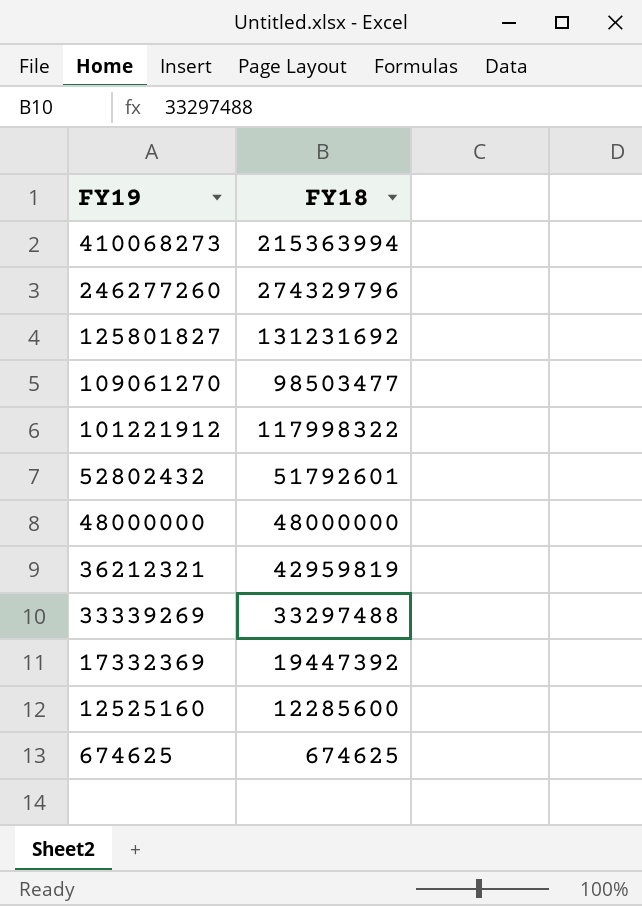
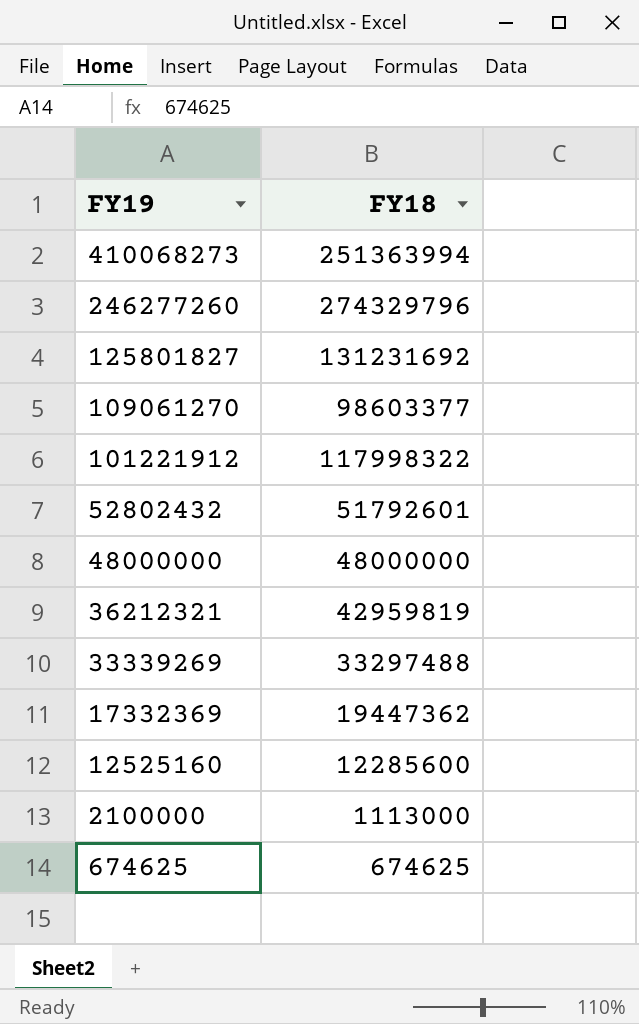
410068273 | FY18: 215363994 -> 251363994
109061270 | FY18: 98503477 -> 98603377
17332369 | FY18: 19447392 -> 19447362
row 2100000: none -> 1113000

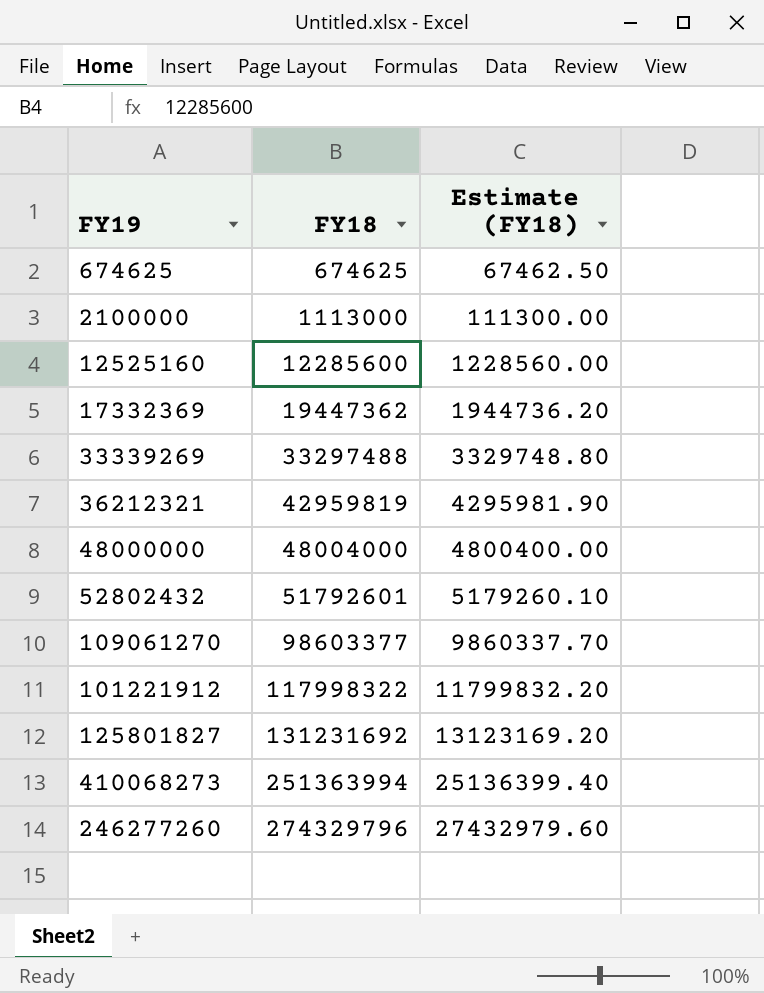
row order: FY19 descending -> FY18 ascending
column Estimate (FY18) | formula: none -> [FY18] * 0.1
48000000 | FY18: 48000000 -> 48004000

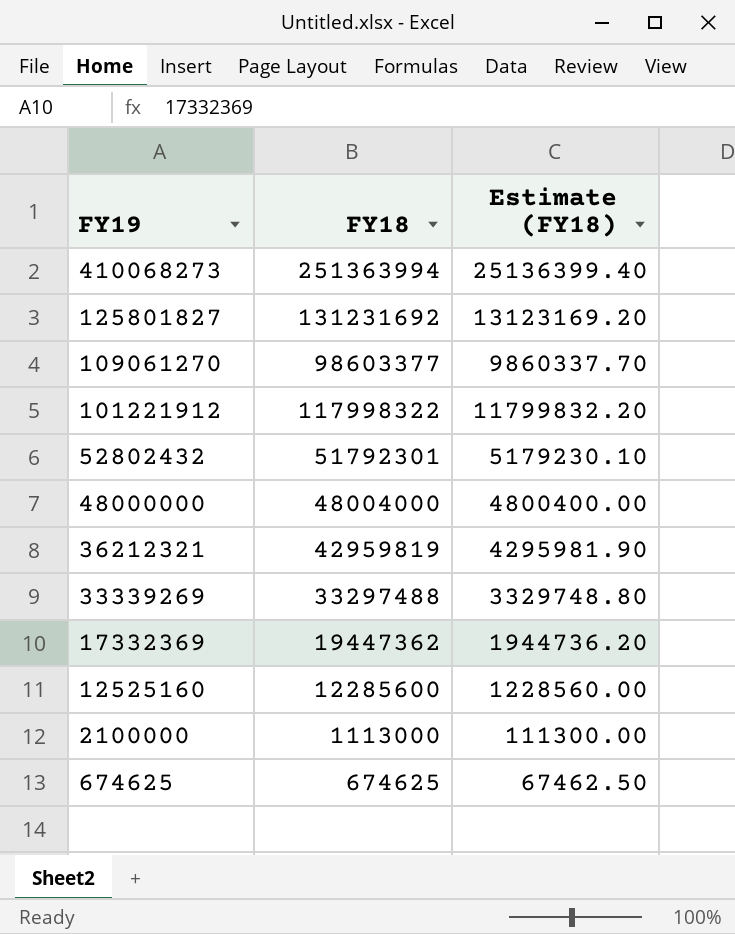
row order: FY18 ascending -> FY19 descending
row 246277260: 274329796 | 27432979.60 -> none
52802432 | FY18: 51792601 -> 51792301
52802432 | Estimate (FY18): 5179260.10 -> 5179230.10

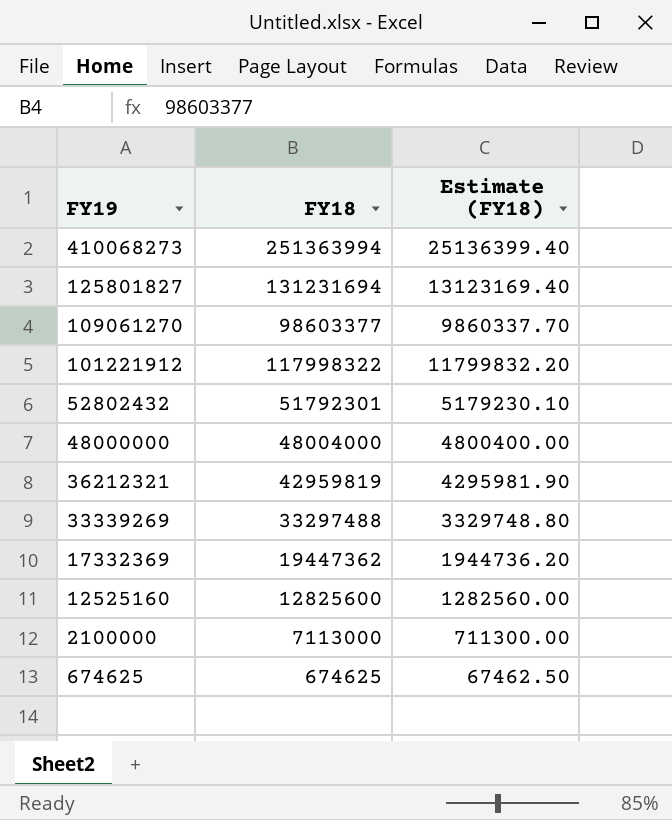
125801827 | FY18: 131231692 -> 131231694
125801827 | Estimate (FY18): 13123169.20 -> 13123169.40
12525160 | FY18: 12285600 -> 12825600
12525160 | Estimate (FY18): 1228560.00 -> 1282560.00
2100000 | FY18: 1113000 -> 7113000
2100000 | Estimate (FY18): 111300.00 -> 711300.00

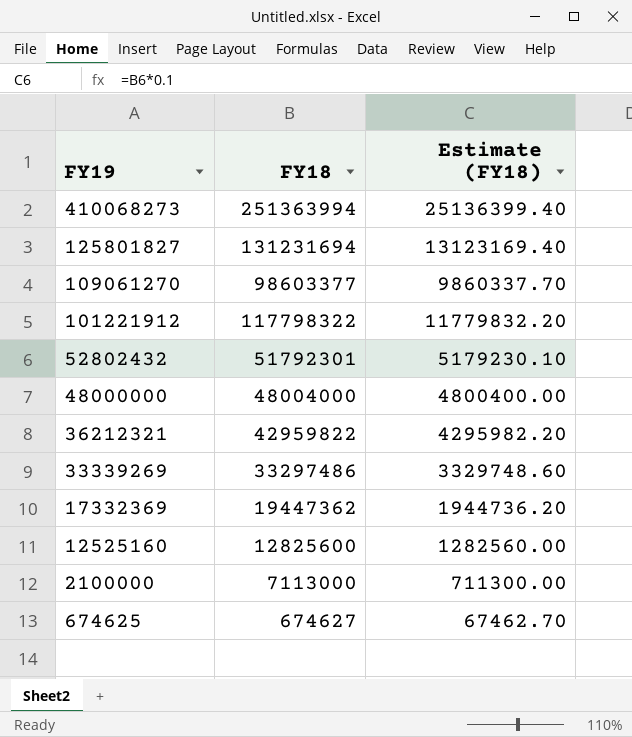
101221912 | FY18: 117998322 -> 117798322
101221912 | Estimate (FY18): 11799832.20 -> 11779832.20
36212321 | FY18: 42959819 -> 42959822
36212321 | Estimate (FY18): 4295981.90 -> 4295982.20
33339269 | FY18: 33297488 -> 33297486
33339269 | Estimate (FY18): 3329748.80 -> 3329748.60
674625 | FY18: 674625 -> 674627
674625 | Estimate (FY18): 67462.50 -> 67462.70

